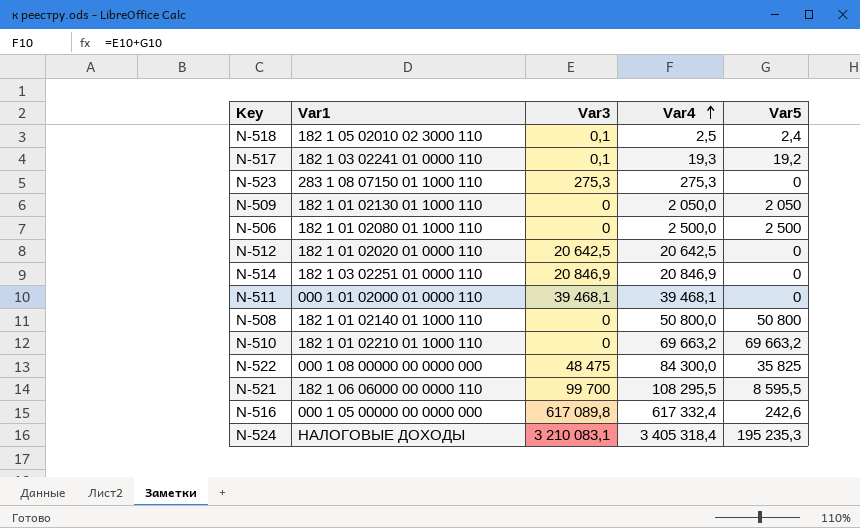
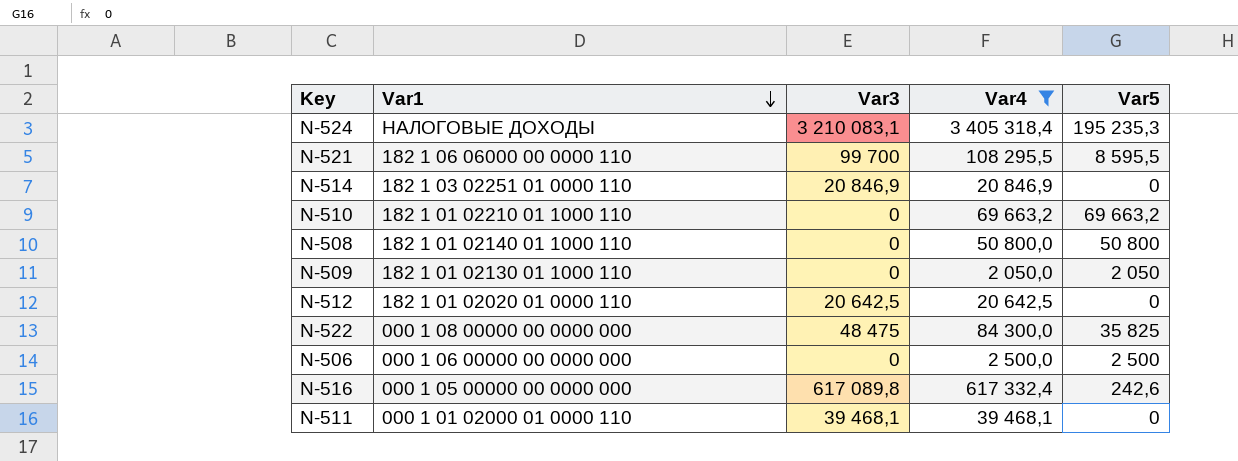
filter: none -> Var4 >= 2 050,0
row order: Var4 ascending -> Var1 descending
N-506 | Var1: 182 1 01 02080 01 1000 110 -> 000 1 06 00000 00 0000 000

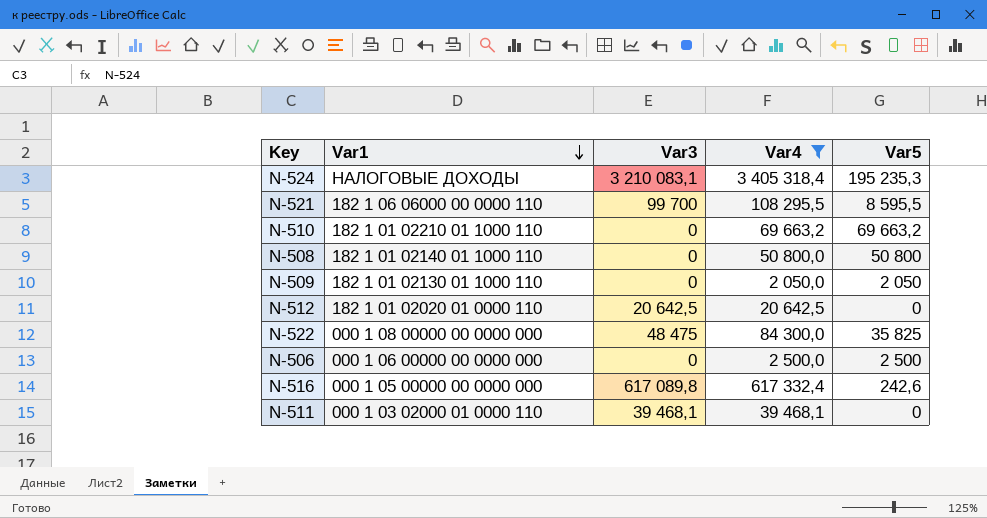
row N-514: 182 1 03 02251 01 0000 110 | 20 846,9 | 20 846,9 | 0 -> none
N-511 | Var1: 000 1 01 02000 01 0000 110 -> 000 1 03 02000 01 0000 110

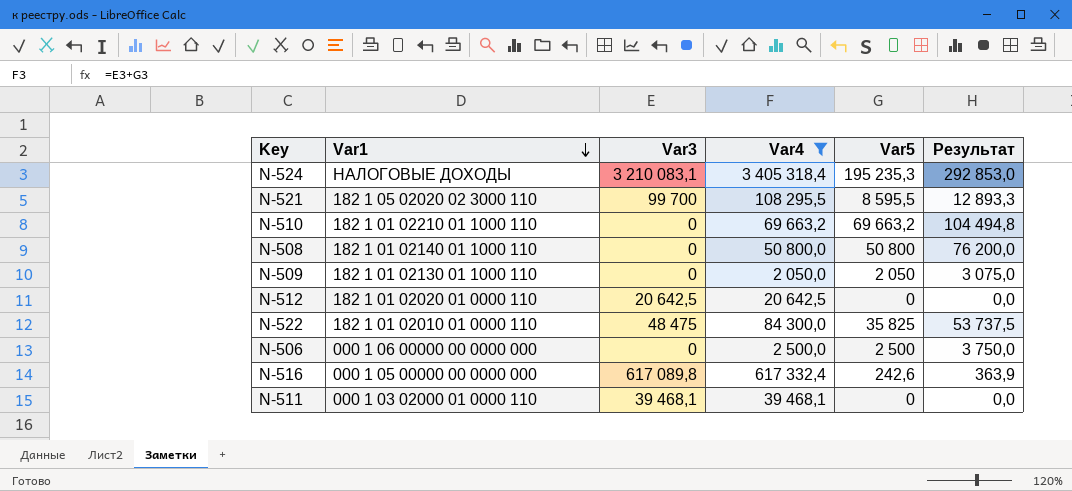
column Результат | formula: none -> [Var5] * 1,5
N-521 | Var1: 182 1 06 06000 00 0000 110 -> 182 1 05 02020 02 3000 110
N-522 | Var1: 000 1 08 00000 00 0000 000 -> 182 1 01 02010 01 0000 110

